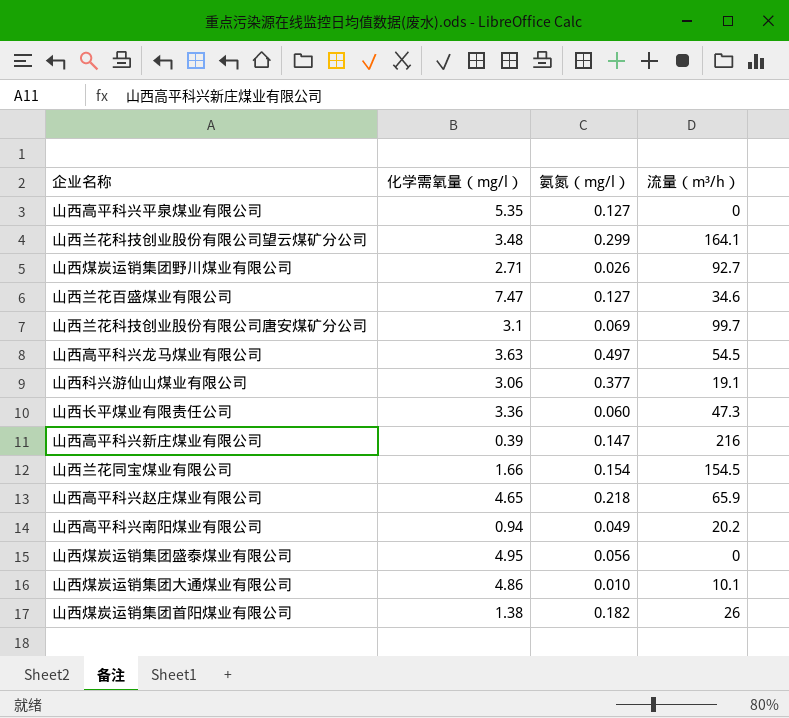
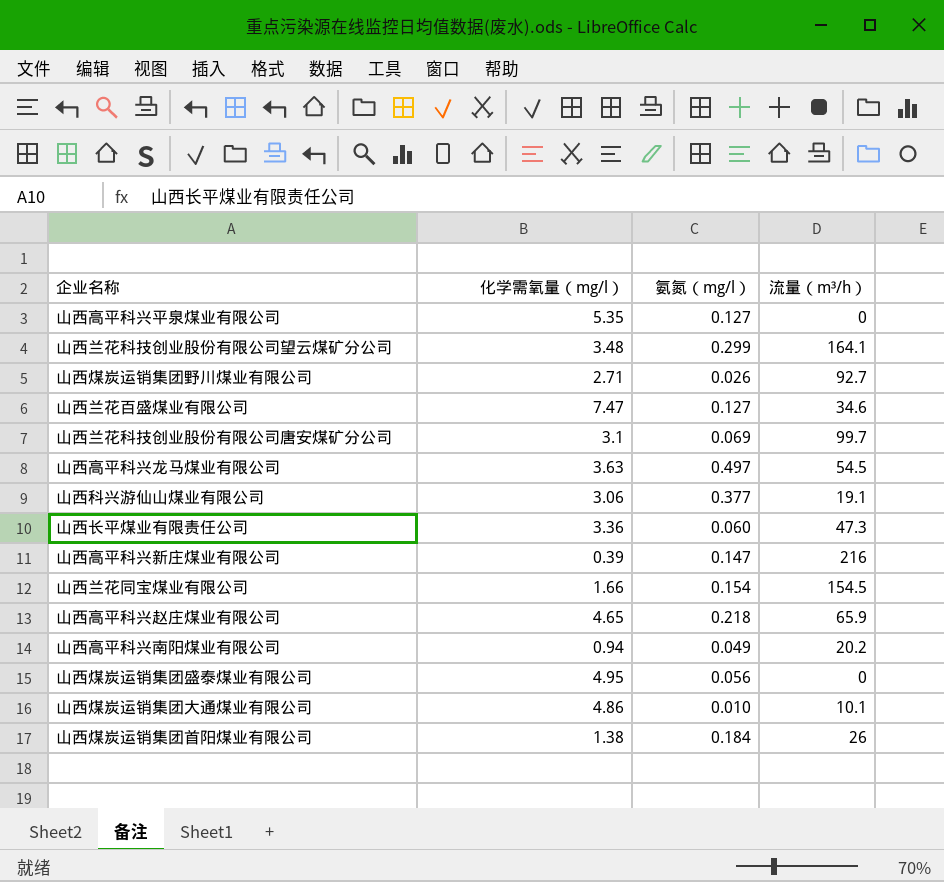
山西煤炭运销集团首阳煤业有限公司 | 氨氮（mg/l）: 0.182 -> 0.184

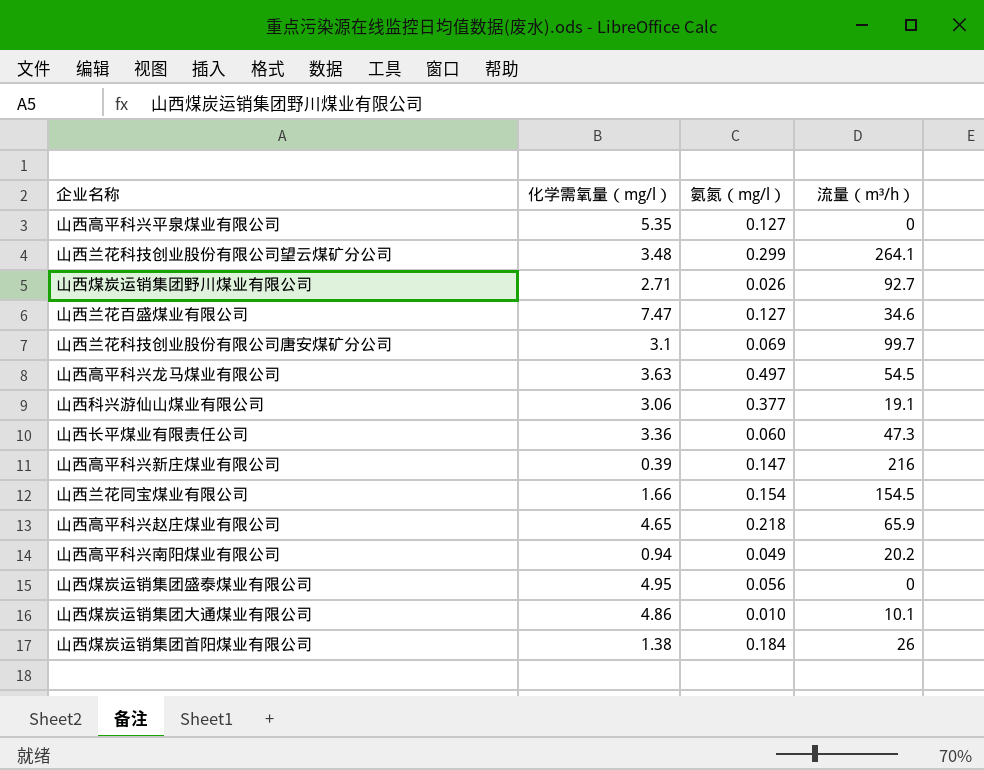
山西兰花科技创业股份有限公司望云煤矿分公司 | 流量（m³/h）: 164.1 -> 264.1

